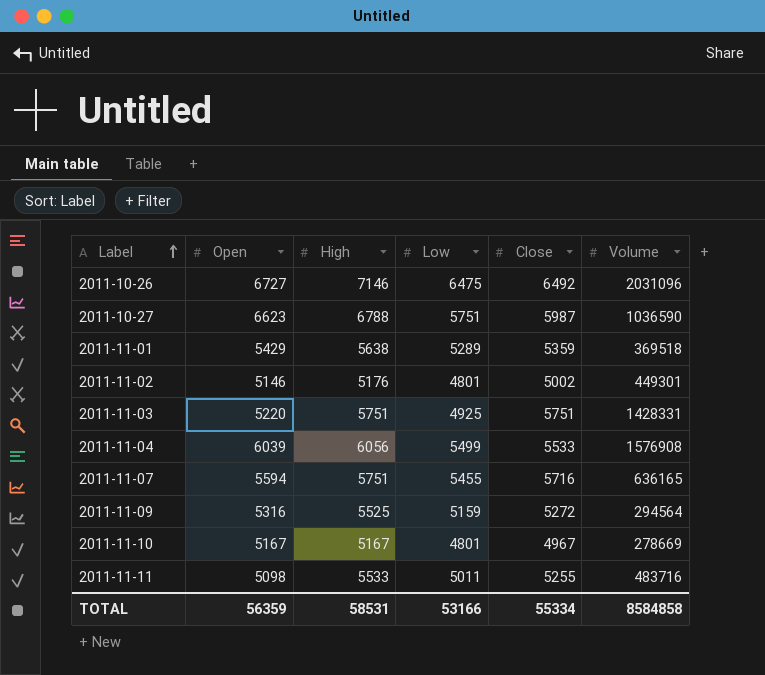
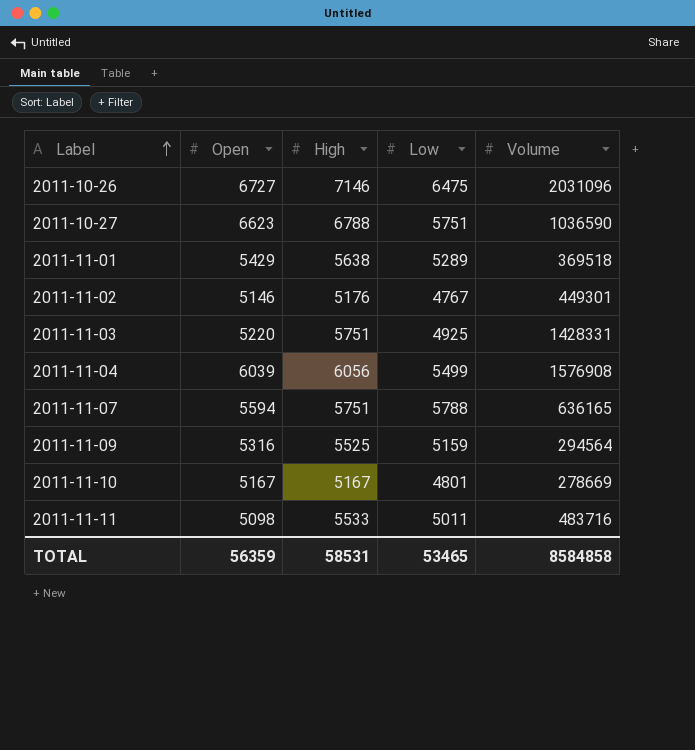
column Close | position: 5 -> none
2011-11-02 | Low: 4801 -> 4767
2011-11-07 | Low: 5455 -> 5788
TOTAL | Low: 53166 -> 53465

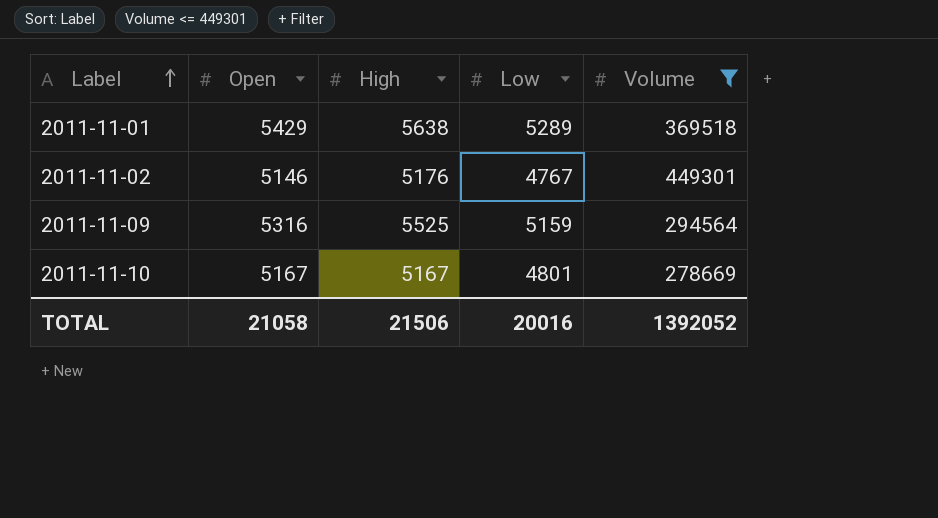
filter: none -> Volume <= 449301
TOTAL | Open: 56359 -> 21058
TOTAL | High: 58531 -> 21506
TOTAL | Low: 53465 -> 20016
TOTAL | Volume: 8584858 -> 1392052

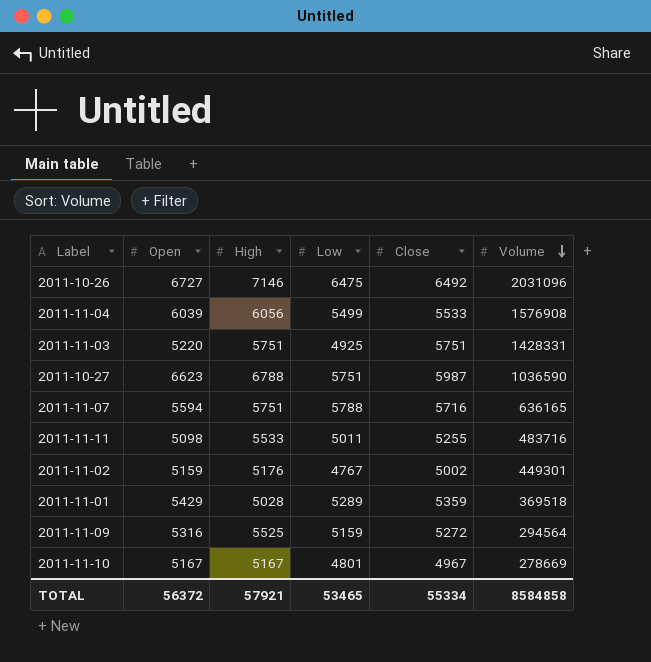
filter: Volume <= 449301 -> none
row order: Label ascending -> Volume descending
column Close | position: none -> 5
2011-11-02 | Open: 5146 -> 5159
2011-11-01 | High: 5638 -> 5028
TOTAL | Open: 21058 -> 56372
TOTAL | High: 21506 -> 57921
TOTAL | Low: 20016 -> 53465
TOTAL | Volume: 1392052 -> 8584858

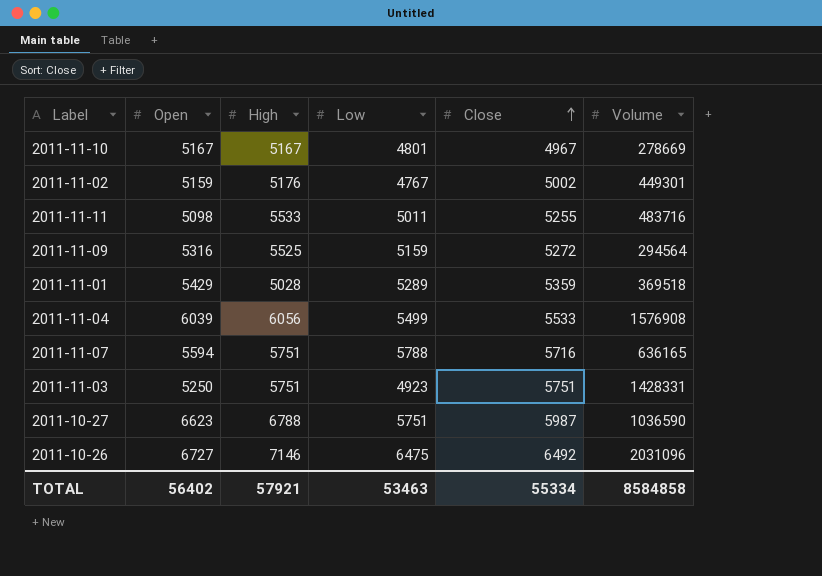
row order: Volume descending -> Close ascending
2011-11-03 | Open: 5220 -> 5250
2011-11-03 | Low: 4925 -> 4923
TOTAL | Open: 56372 -> 56402
TOTAL | Low: 53465 -> 53463

